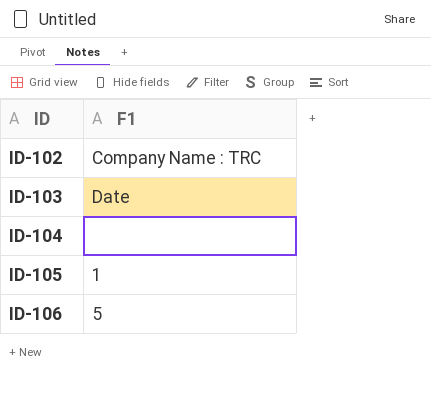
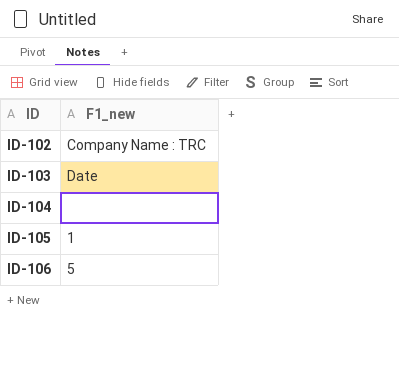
column name: F1 -> F1_new

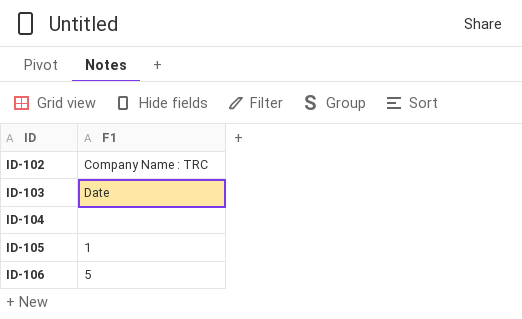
column name: F1_new -> F1

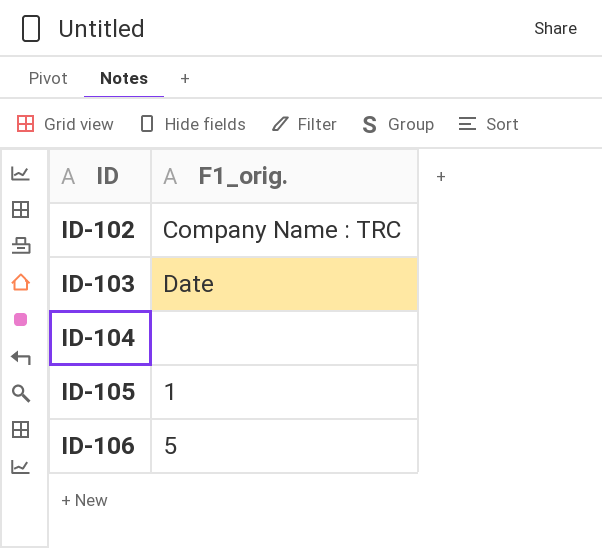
column name: F1 -> F1_orig.

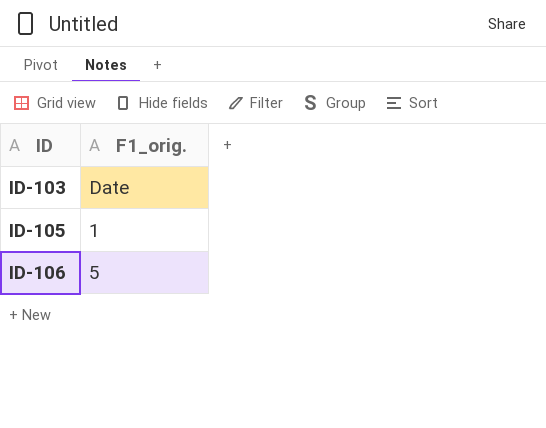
row ID-102: Company Name : TRC -> none
row ID-104: none -> none

